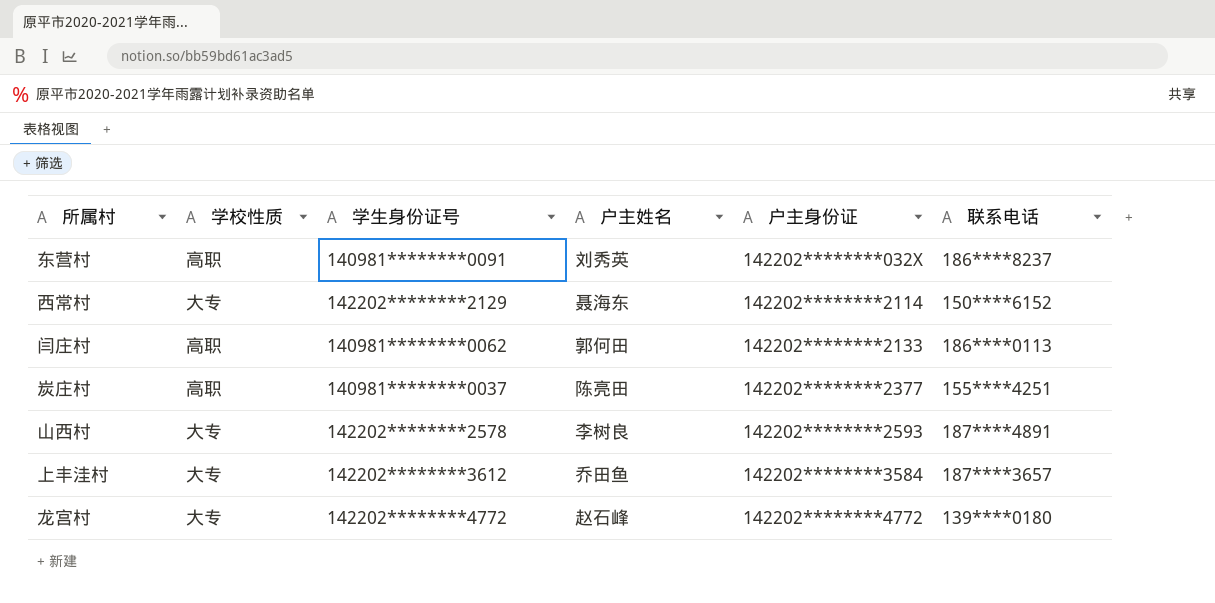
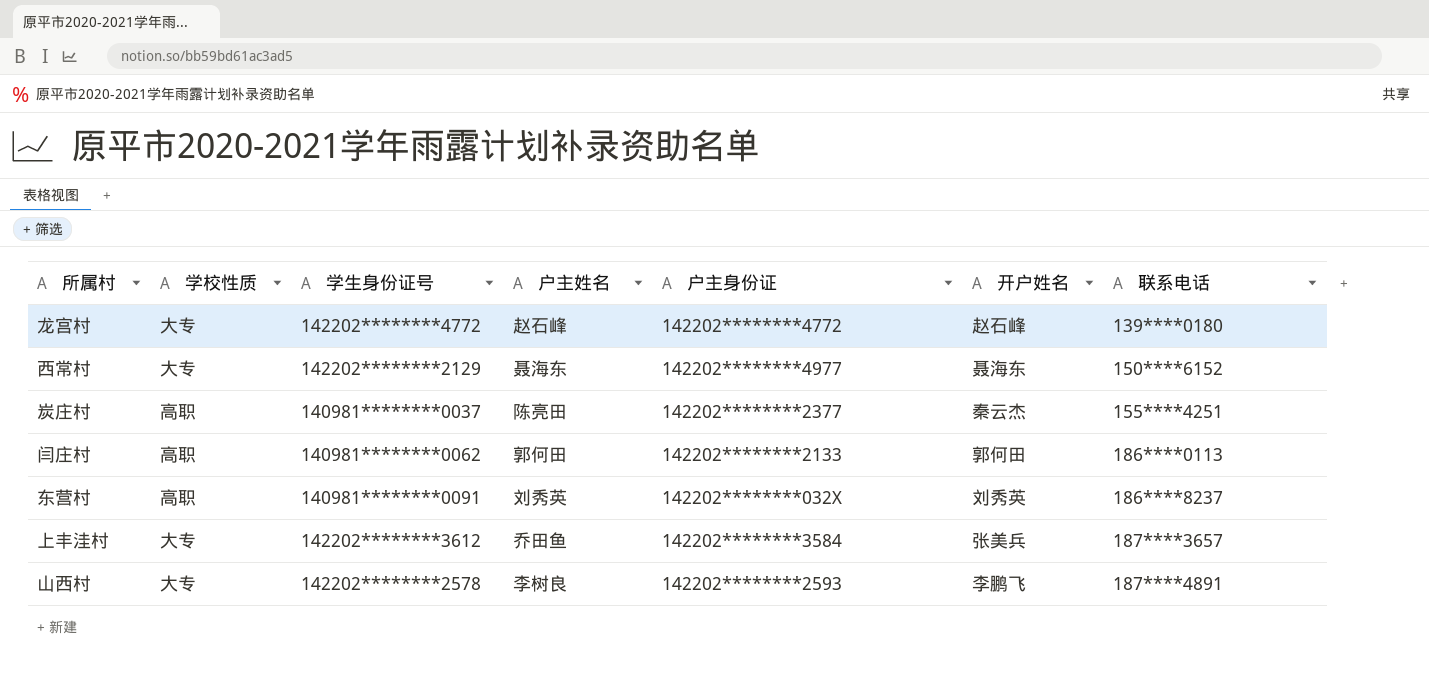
row order: 户主身份证 ascending -> 联系电话 ascending
column 开户姓名 | position: none -> 6
西常村 | 户主身份证: 142202********2114 -> 142202********4977

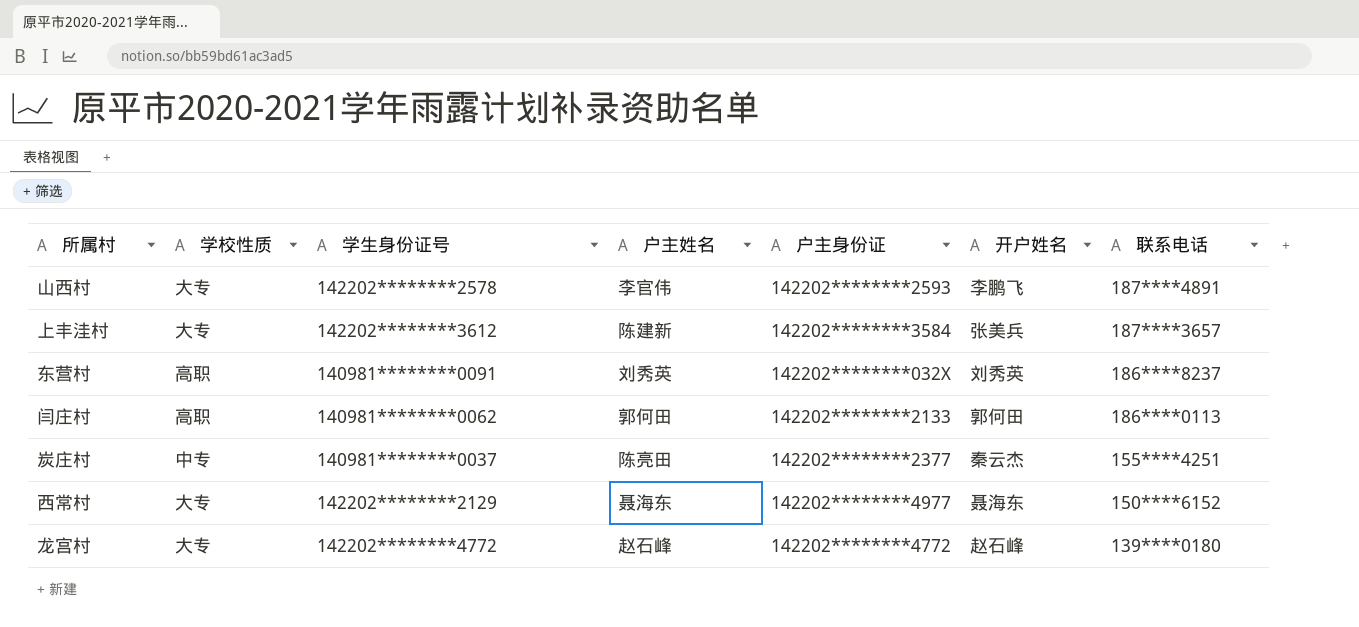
row order: 联系电话 ascending -> 联系电话 descending
山西村 | 户主姓名: 李树良 -> 李官伟
上丰洼村 | 户主姓名: 乔田鱼 -> 陈建新
炭庄村 | 学校性质: 高职 -> 中专

